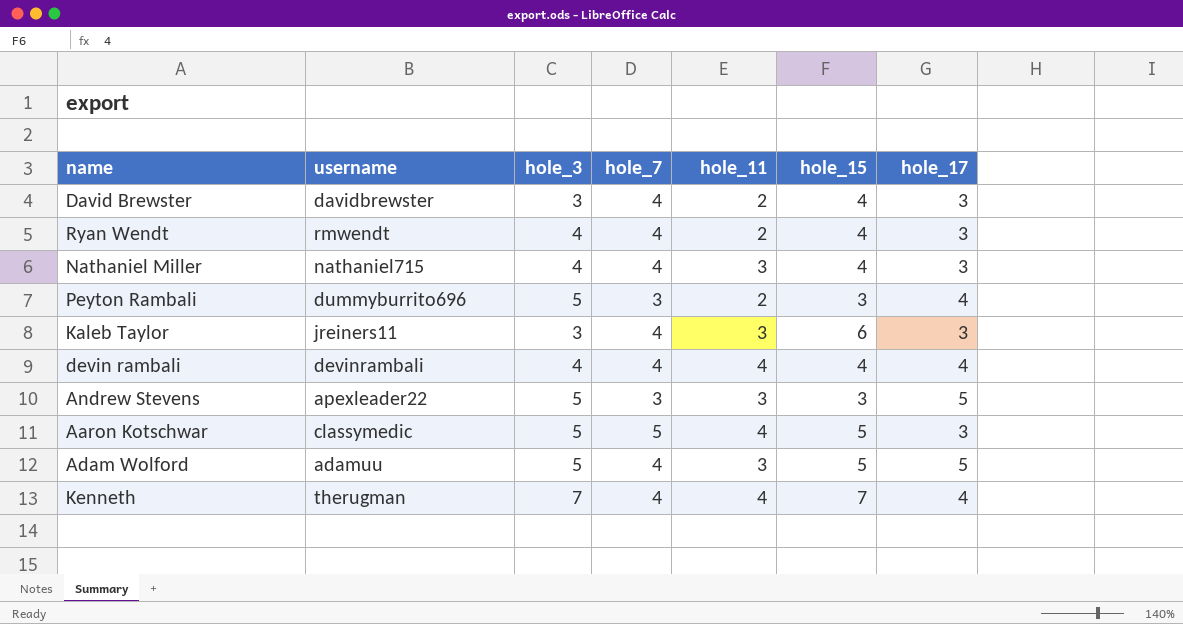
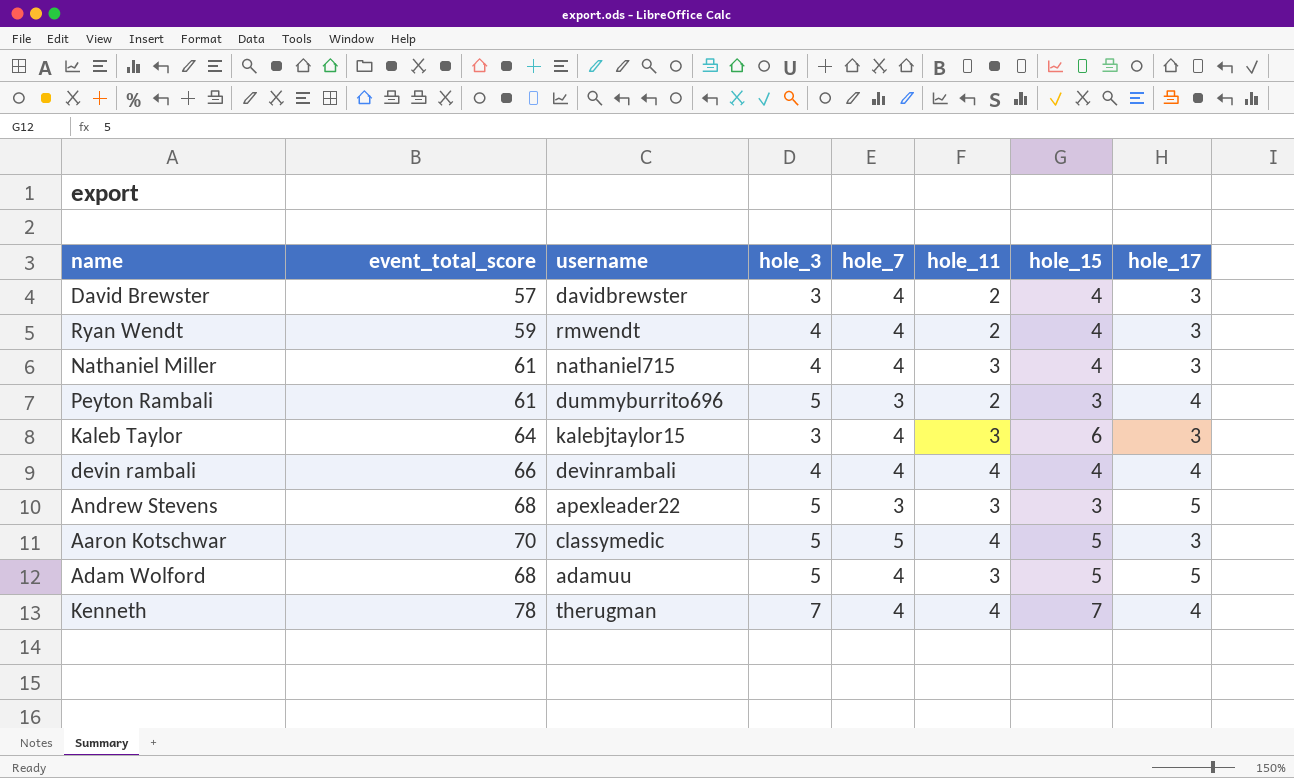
column event_total_score | position: none -> 2
Kaleb Taylor | username: jreiners11 -> kalebjtaylor15

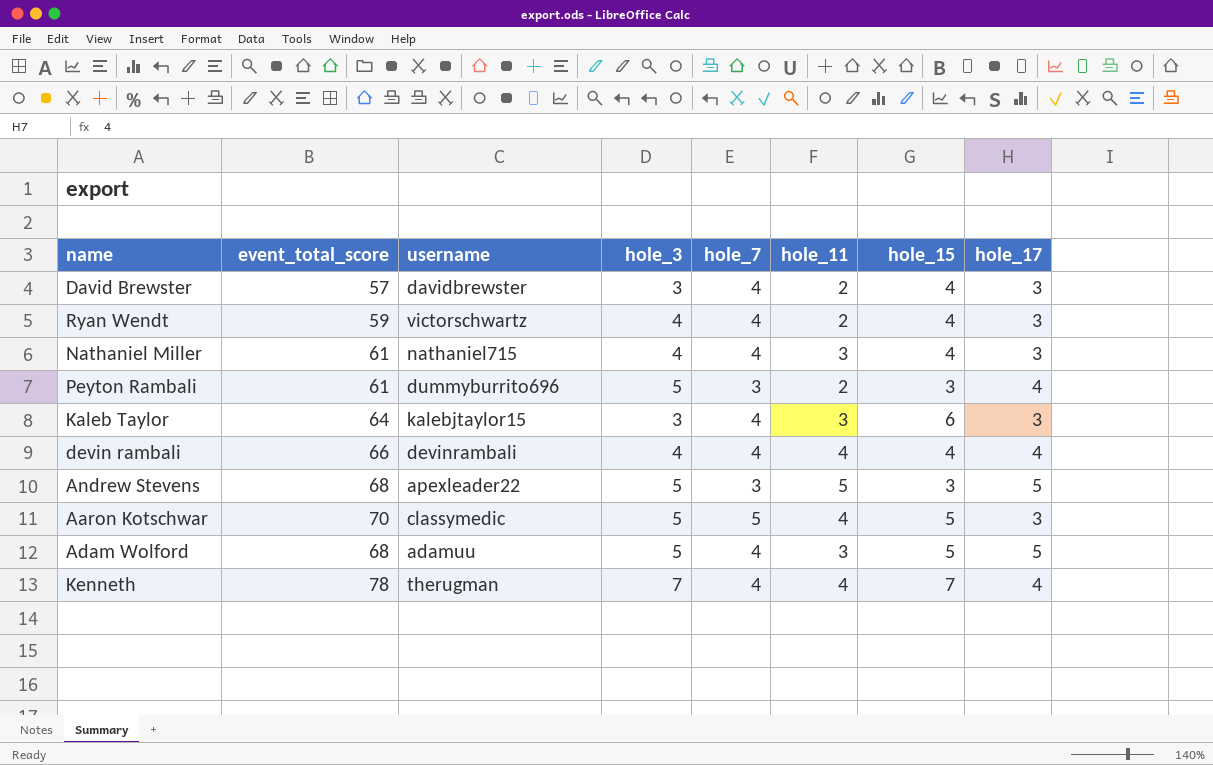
Ryan Wendt | username: rmwendt -> victorschwartz
Andrew Stevens | hole_11: 3 -> 5

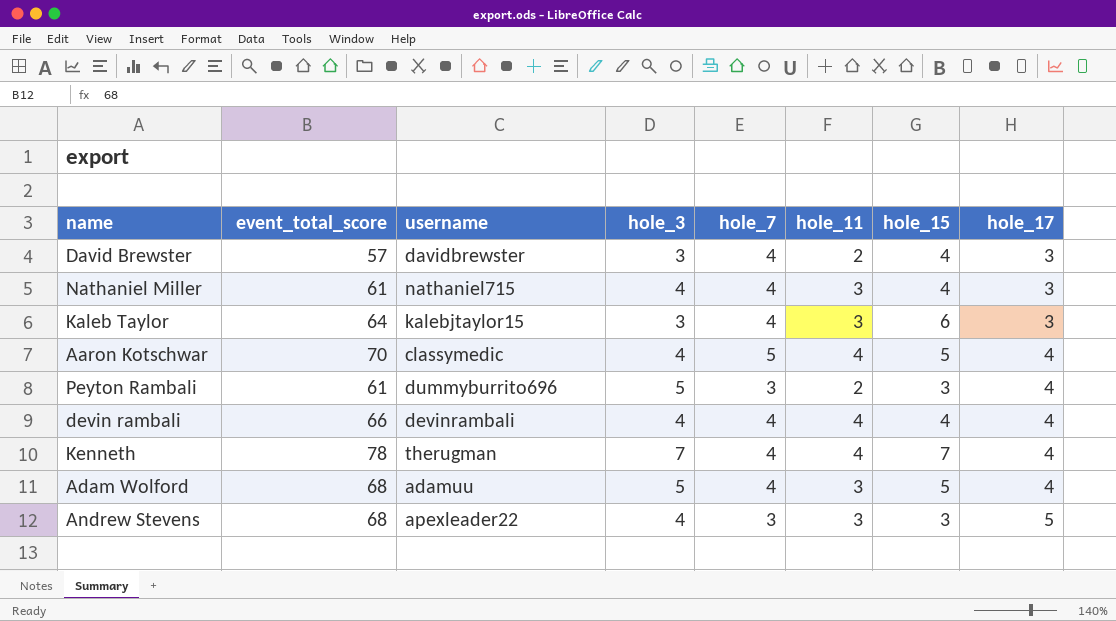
row order: none -> hole_17 ascending
row Ryan Wendt: 59 | victorschwartz | 4 | 4 | 2 | 4 | 3 -> none
Aaron Kotschwar | hole_3: 5 -> 4
Aaron Kotschwar | hole_17: 3 -> 4
Adam Wolford | hole_17: 5 -> 4
Andrew Stevens | hole_3: 5 -> 4
Andrew Stevens | hole_11: 5 -> 3

